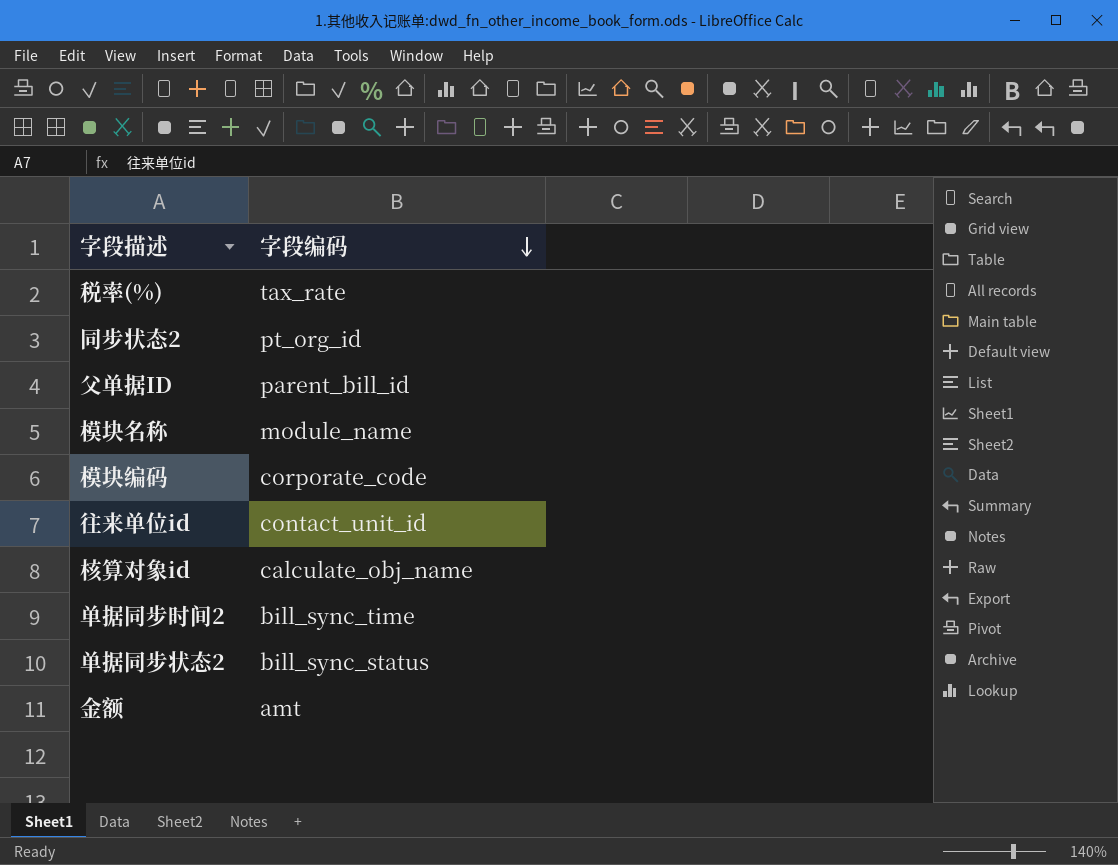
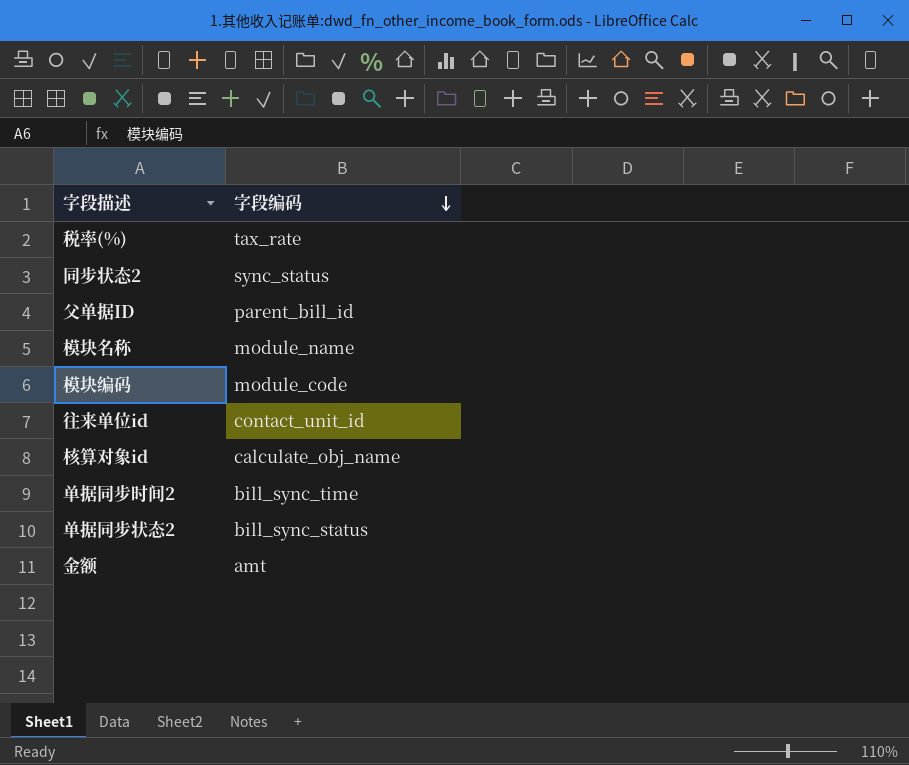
同步状态2 | 字段编码: pt_org_id -> sync_status
模块编码 | 字段编码: corporate_code -> module_code

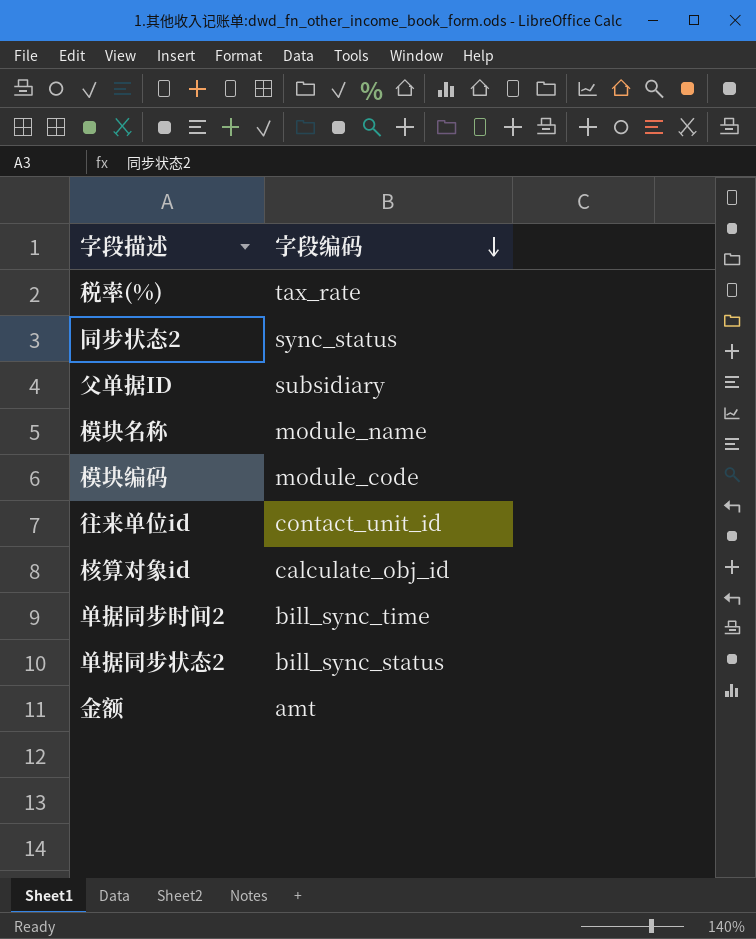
父单据ID | 字段编码: parent_bill_id -> subsidiary
核算对象id | 字段编码: calculate_obj_name -> calculate_obj_id

